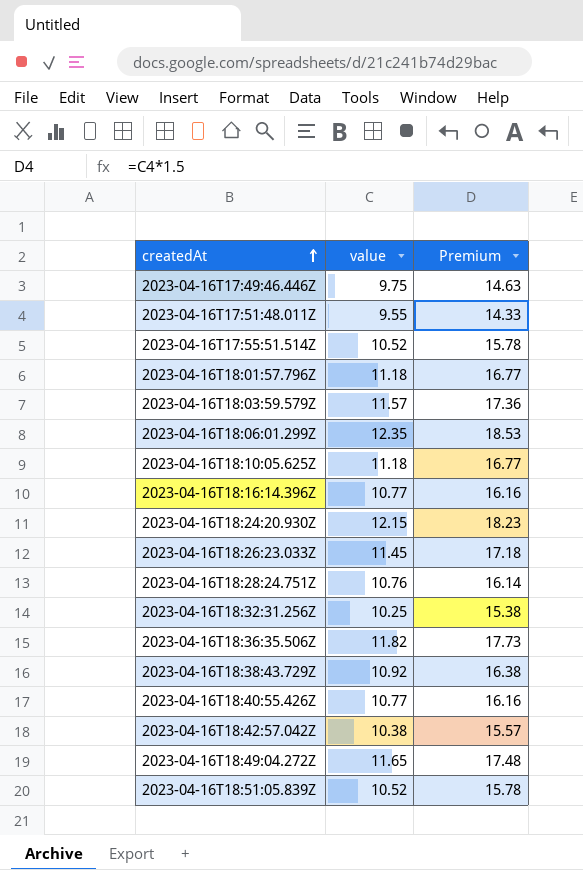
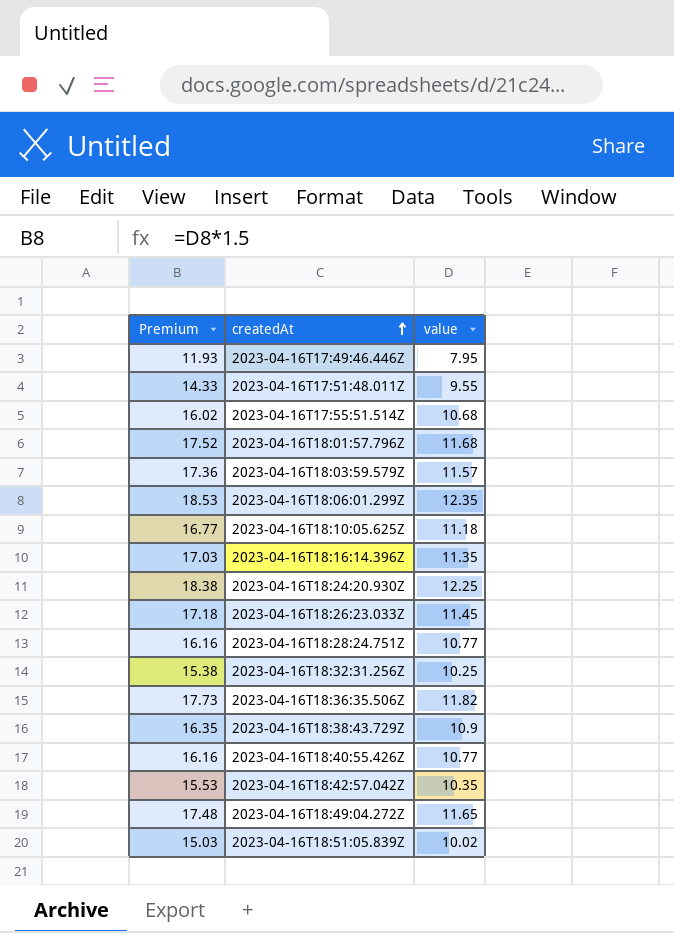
column Premium | position: 3 -> 1
2023-04-16T17:49:46.446Z | Premium: 14.63 -> 11.93
2023-04-16T17:49:46.446Z | value: 9.75 -> 7.95
2023-04-16T17:55:51.514Z | Premium: 15.78 -> 16.02
2023-04-16T17:55:51.514Z | value: 10.52 -> 10.68
2023-04-16T18:01:57.796Z | Premium: 16.77 -> 17.52
2023-04-16T18:01:57.796Z | value: 11.18 -> 11.68
2023-04-16T18:16:14.396Z | Premium: 16.16 -> 17.03
2023-04-16T18:16:14.396Z | value: 10.77 -> 11.35
2023-04-16T18:24:20.930Z | Premium: 18.23 -> 18.38
2023-04-16T18:24:20.930Z | value: 12.15 -> 12.25
2023-04-16T18:28:24.751Z | Premium: 16.14 -> 16.16
2023-04-16T18:28:24.751Z | value: 10.76 -> 10.77
2023-04-16T18:38:43.729Z | Premium: 16.38 -> 16.35
2023-04-16T18:38:43.729Z | value: 10.92 -> 10.9
2023-04-16T18:42:57.042Z | Premium: 15.57 -> 15.53
2023-04-16T18:42:57.042Z | value: 10.38 -> 10.35
2023-04-16T18:51:05.839Z | Premium: 15.78 -> 15.03
2023-04-16T18:51:05.839Z | value: 10.52 -> 10.02

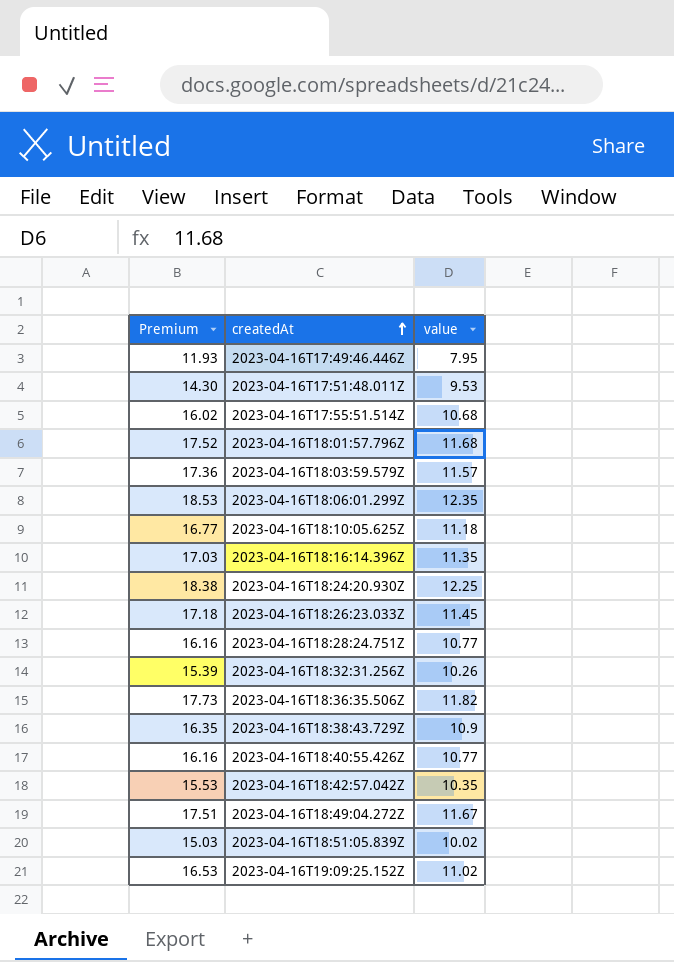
2023-04-16T17:51:48.011Z | Premium: 14.33 -> 14.30
2023-04-16T17:51:48.011Z | value: 9.55 -> 9.53
2023-04-16T18:32:31.256Z | Premium: 15.38 -> 15.39
2023-04-16T18:32:31.256Z | value: 10.25 -> 10.26
2023-04-16T18:49:04.272Z | Premium: 17.48 -> 17.51
2023-04-16T18:49:04.272Z | value: 11.65 -> 11.67
row 2023-04-16T19:09:25.152Z: none -> 16.53 | 11.02

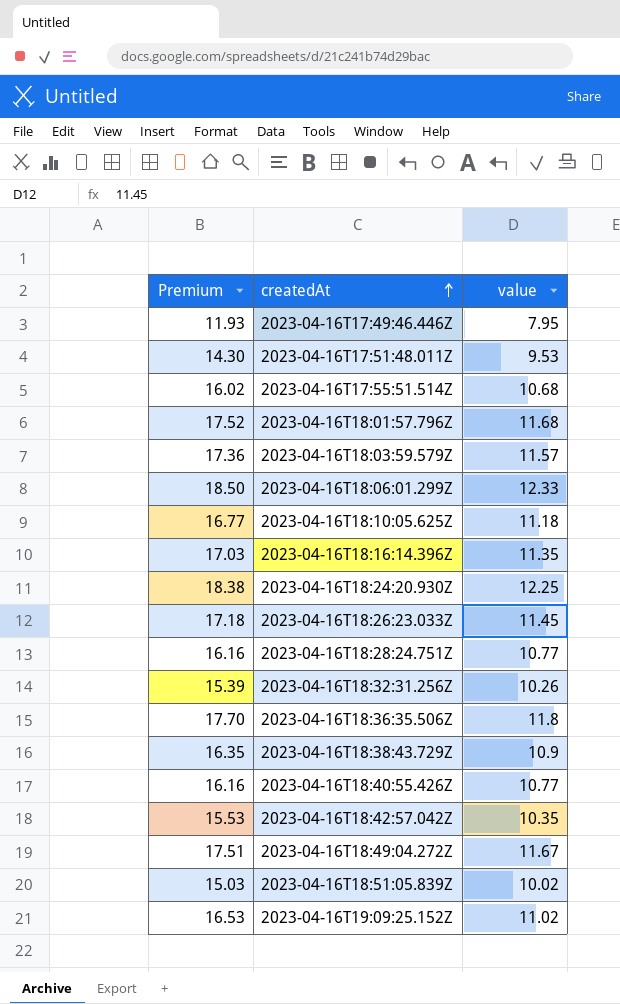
2023-04-16T18:06:01.299Z | Premium: 18.53 -> 18.50
2023-04-16T18:06:01.299Z | value: 12.35 -> 12.33
2023-04-16T18:36:35.506Z | Premium: 17.73 -> 17.70
2023-04-16T18:36:35.506Z | value: 11.82 -> 11.8

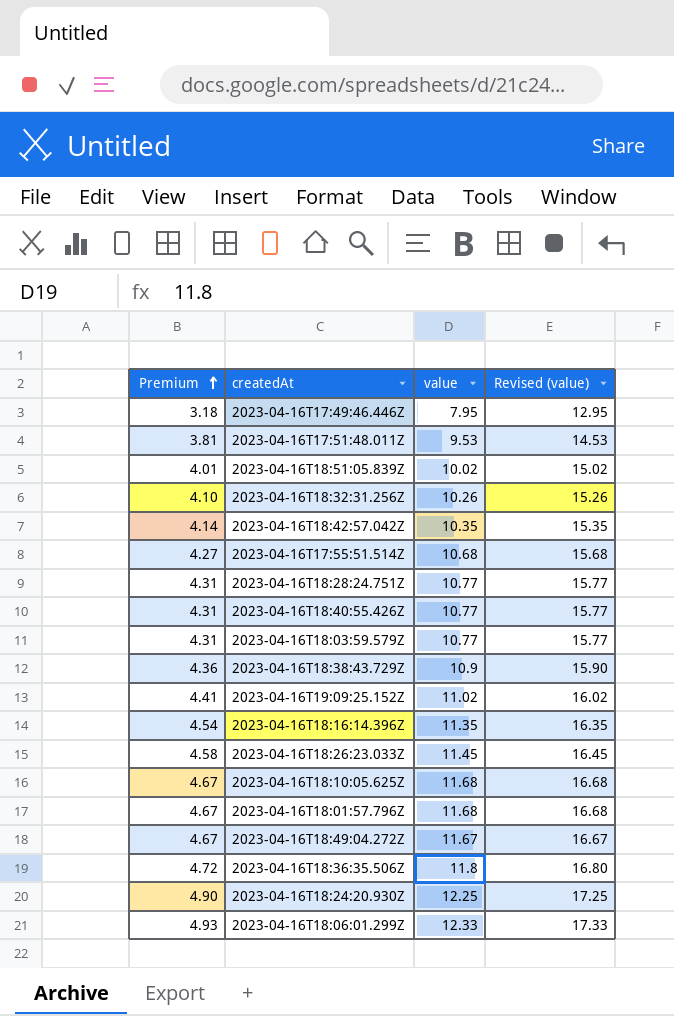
row order: createdAt ascending -> Premium ascending
column Premium | formula: [value] * 1.5 -> [value] * 0.4
column Revised (value) | formula: none -> [value] + 5
2023-04-16T18:03:59.579Z | value: 11.57 -> 10.77
2023-04-16T18:10:05.625Z | value: 11.18 -> 11.68

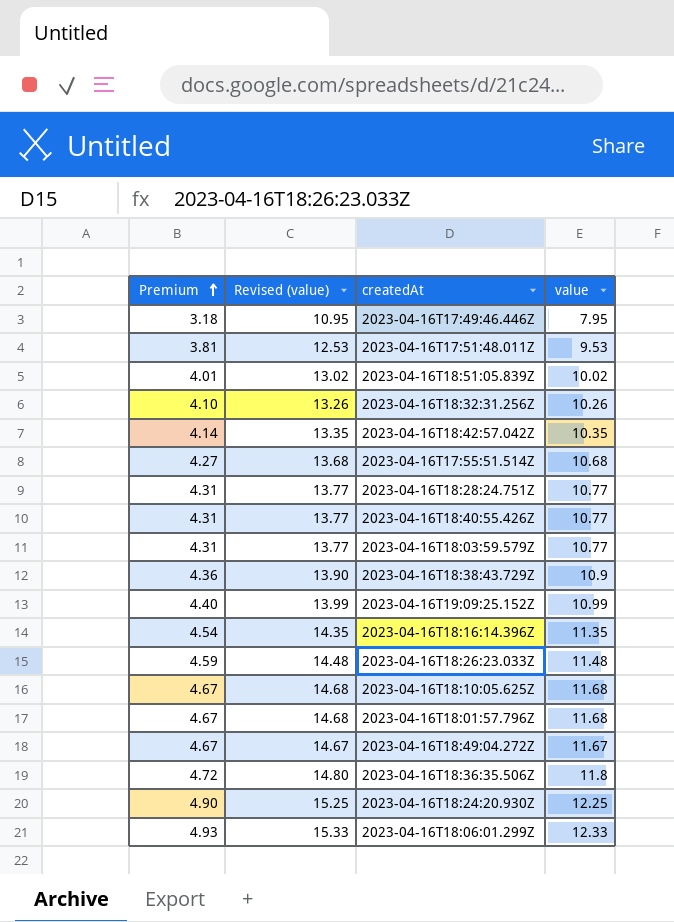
column Revised (value) | formula: [value] + 5 -> [value] + 3
column Revised (value) | position: 4 -> 2
2023-04-16T19:09:25.152Z | Premium: 4.41 -> 4.40
2023-04-16T19:09:25.152Z | value: 11.02 -> 10.99
2023-04-16T18:26:23.033Z | Premium: 4.58 -> 4.59
2023-04-16T18:26:23.033Z | value: 11.45 -> 11.48

